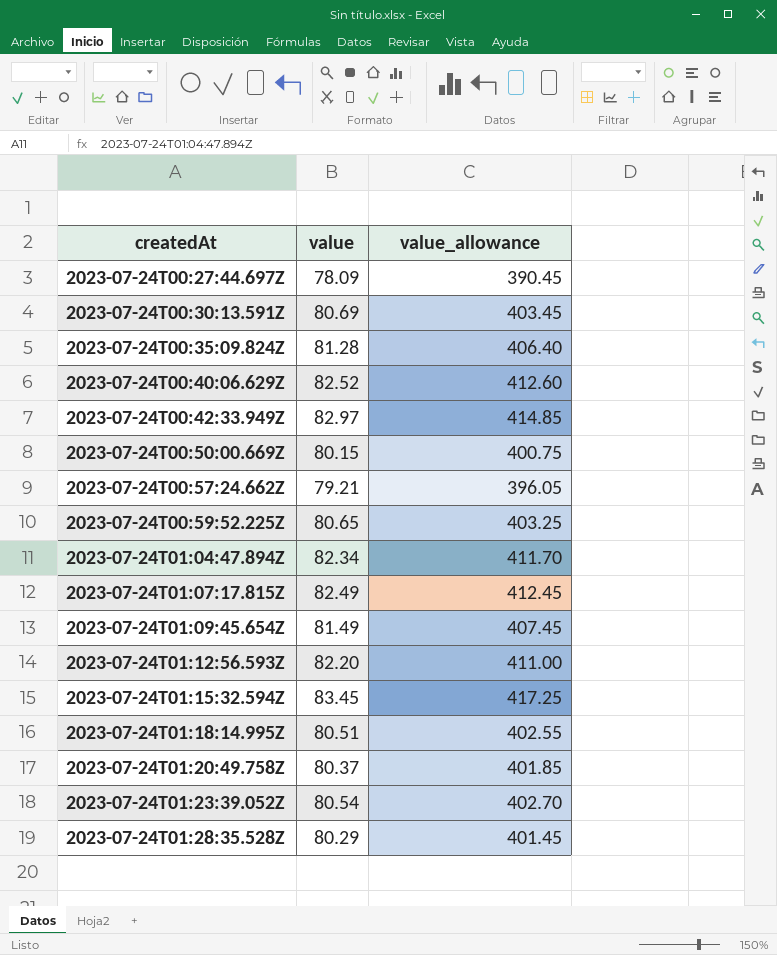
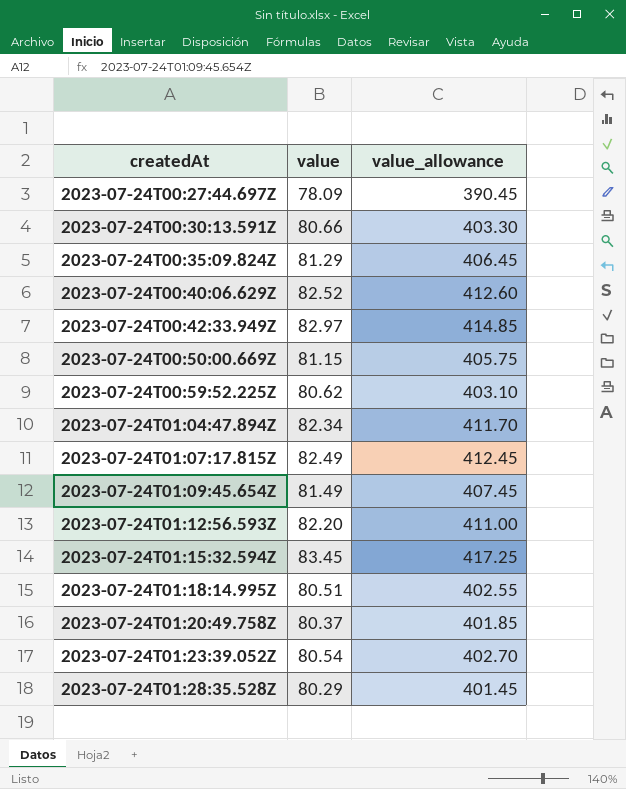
row 2023-07-24T00:57:24.662Z: 79.21 | 396.05 -> none
2023-07-24T00:30:13.591Z | value: 80.69 -> 80.66
2023-07-24T00:30:13.591Z | value_allowance: 403.45 -> 403.30
2023-07-24T00:35:09.824Z | value: 81.28 -> 81.29
2023-07-24T00:35:09.824Z | value_allowance: 406.40 -> 406.45
2023-07-24T00:50:00.669Z | value: 80.15 -> 81.15
2023-07-24T00:50:00.669Z | value_allowance: 400.75 -> 405.75
2023-07-24T00:59:52.225Z | value: 80.65 -> 80.62
2023-07-24T00:59:52.225Z | value_allowance: 403.25 -> 403.10

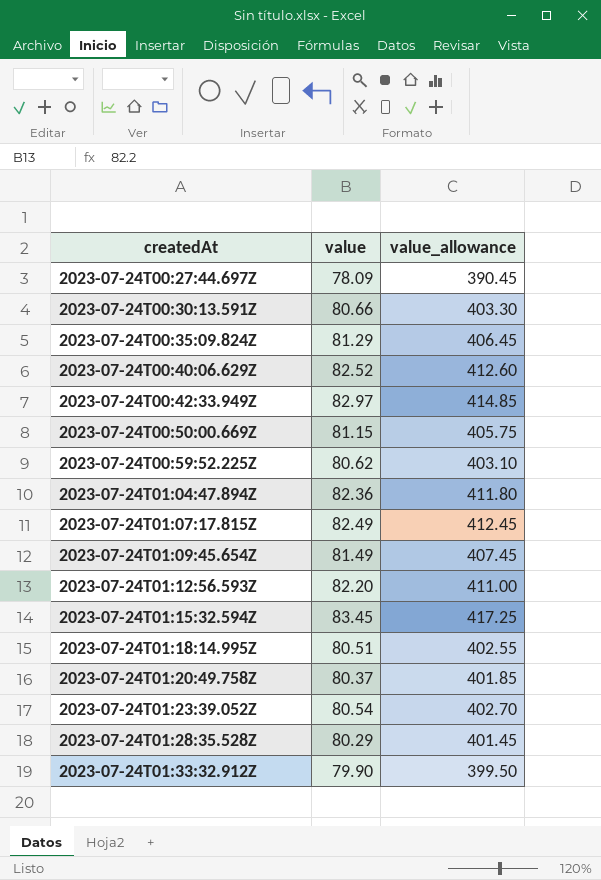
2023-07-24T01:04:47.894Z | value: 82.34 -> 82.36
2023-07-24T01:04:47.894Z | value_allowance: 411.70 -> 411.80
row 2023-07-24T01:33:32.912Z: none -> 79.90 | 399.50

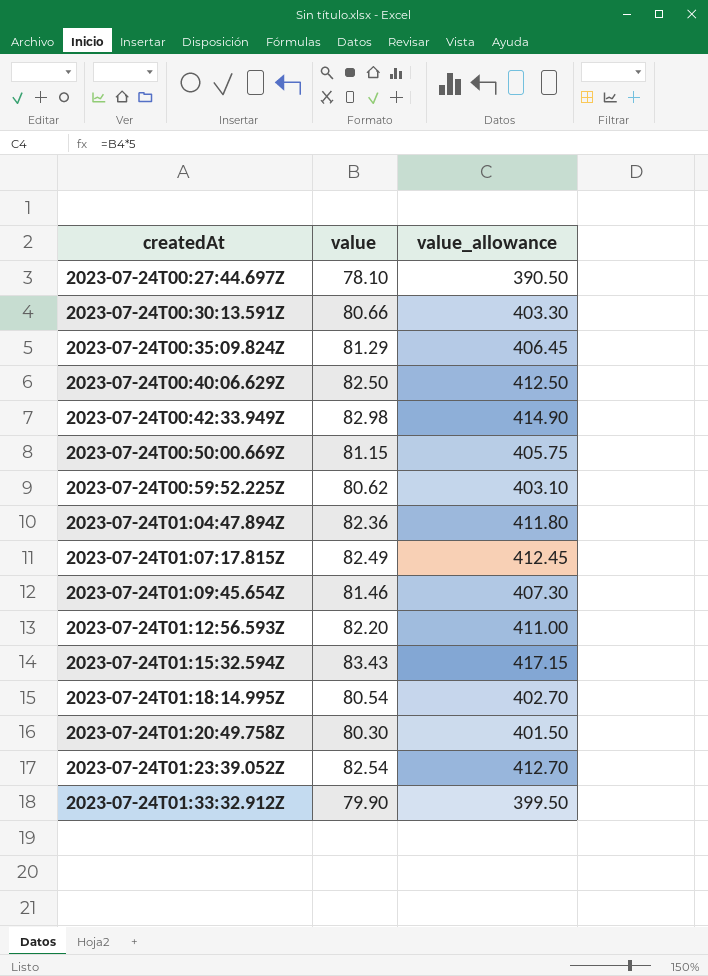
row 2023-07-24T01:28:35.528Z: 80.29 | 401.45 -> none
2023-07-24T00:27:44.697Z | value: 78.09 -> 78.10
2023-07-24T00:27:44.697Z | value_allowance: 390.45 -> 390.50
2023-07-24T00:40:06.629Z | value: 82.52 -> 82.50
2023-07-24T00:40:06.629Z | value_allowance: 412.60 -> 412.50
2023-07-24T00:42:33.949Z | value: 82.97 -> 82.98
2023-07-24T00:42:33.949Z | value_allowance: 414.85 -> 414.90
2023-07-24T01:09:45.654Z | value: 81.49 -> 81.46
2023-07-24T01:09:45.654Z | value_allowance: 407.45 -> 407.30
2023-07-24T01:15:32.594Z | value: 83.45 -> 83.43
2023-07-24T01:15:32.594Z | value_allowance: 417.25 -> 417.15
2023-07-24T01:18:14.995Z | value: 80.51 -> 80.54
2023-07-24T01:18:14.995Z | value_allowance: 402.55 -> 402.70
2023-07-24T01:20:49.758Z | value: 80.37 -> 80.30
2023-07-24T01:20:49.758Z | value_allowance: 401.85 -> 401.50
2023-07-24T01:23:39.052Z | value: 80.54 -> 82.54
2023-07-24T01:23:39.052Z | value_allowance: 402.70 -> 412.70

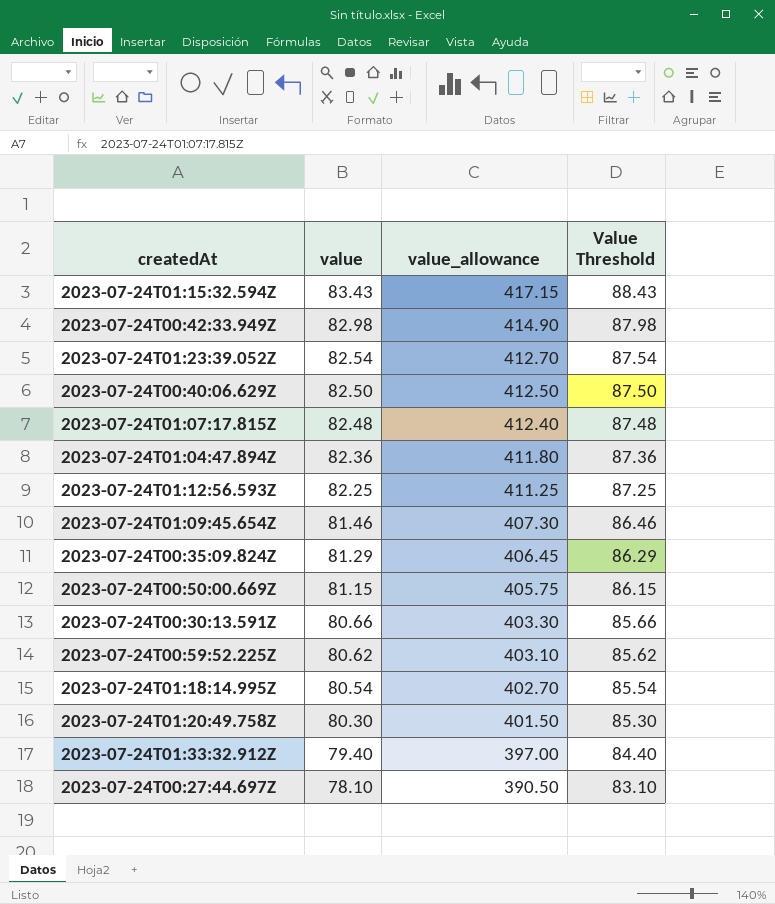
row order: createdAt ascending -> value descending
column Value Threshold | formula: none -> [value] + 5
2023-07-24T01:07:17.815Z | value: 82.49 -> 82.48
2023-07-24T01:07:17.815Z | value_allowance: 412.45 -> 412.40
2023-07-24T01:12:56.593Z | value: 82.20 -> 82.25
2023-07-24T01:12:56.593Z | value_allowance: 411.00 -> 411.25
2023-07-24T01:33:32.912Z | value: 79.90 -> 79.40
2023-07-24T01:33:32.912Z | value_allowance: 399.50 -> 397.00

